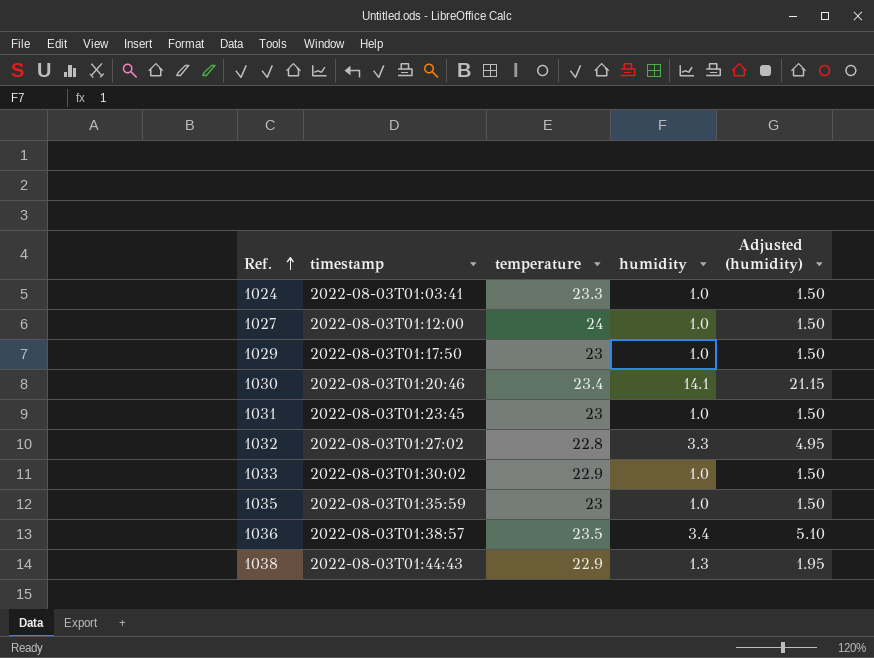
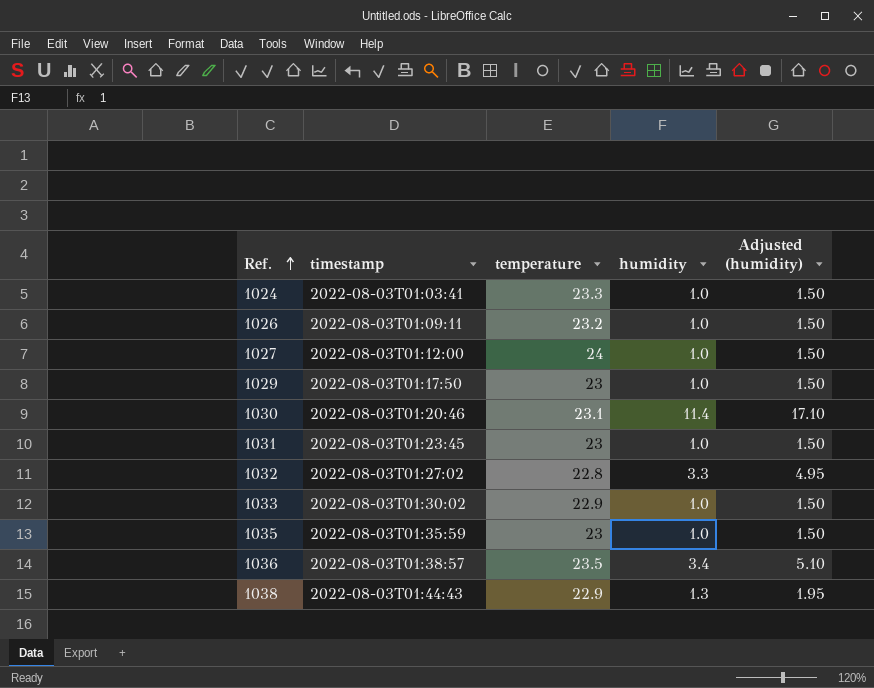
row 1026: none -> 2022-08-03T01:09:11 | 23.2 | 1.0 | 1.50
1030 | temperature: 23.4 -> 23.1
1030 | humidity: 14.1 -> 11.4
1030 | Adjusted (humidity): 21.15 -> 17.10

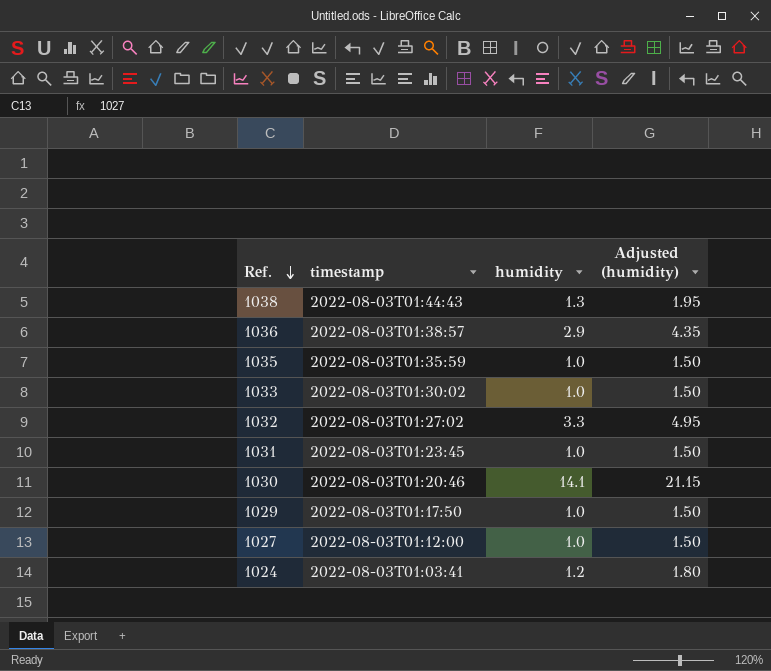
row order: Ref. ascending -> Ref. descending
column temperature | position: 3 -> none
row 1026: 2022-08-03T01:09:11 | 23.2 | 1.0 | 1.50 -> none
1036 | humidity: 3.4 -> 2.9
1036 | Adjusted (humidity): 5.10 -> 4.35
1030 | humidity: 11.4 -> 14.1
1030 | Adjusted (humidity): 17.10 -> 21.15
1024 | humidity: 1.0 -> 1.2
1024 | Adjusted (humidity): 1.50 -> 1.80

